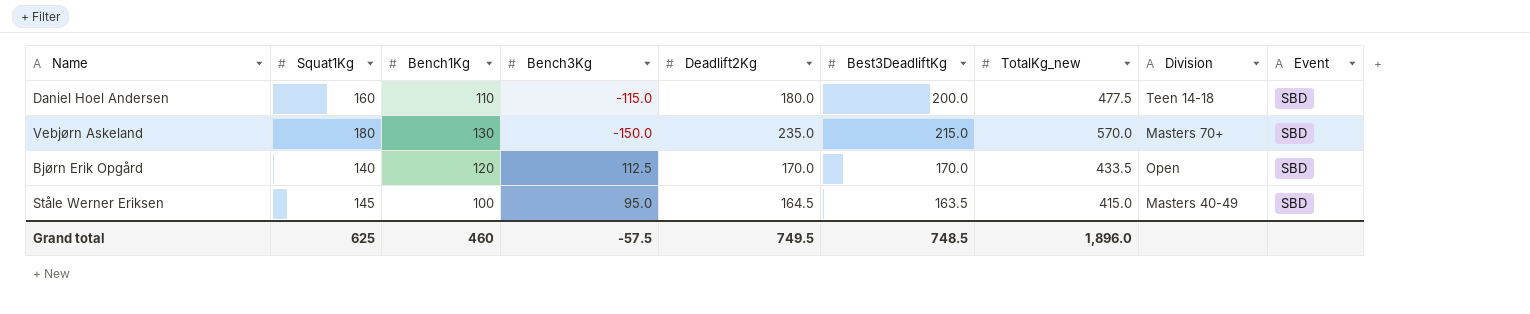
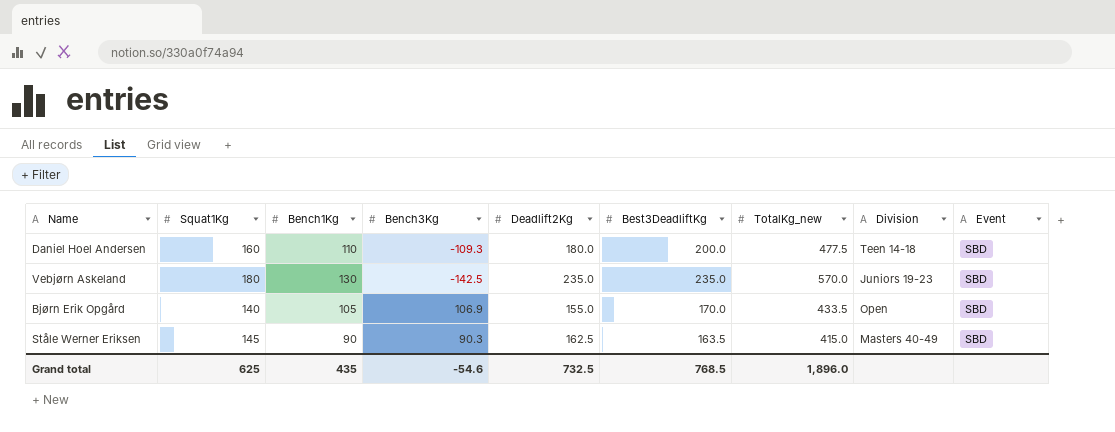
Daniel Hoel Andersen | Bench3Kg: -115.0 -> -109.3
Vebjørn Askeland | Bench3Kg: -150.0 -> -142.5
Vebjørn Askeland | Best3DeadliftKg: 215.0 -> 235.0
Vebjørn Askeland | Division: Masters 70+ -> Juniors 19-23
Bjørn Erik Opgård | Bench1Kg: 120 -> 105
Bjørn Erik Opgård | Bench3Kg: 112.5 -> 106.9
Bjørn Erik Opgård | Deadlift2Kg: 170.0 -> 155.0
Ståle Werner Eriksen | Bench1Kg: 100 -> 90
Ståle Werner Eriksen | Bench3Kg: 95.0 -> 90.3
Ståle Werner Eriksen | Deadlift2Kg: 164.5 -> 162.5
Grand total | Bench1Kg: 460 -> 435
Grand total | Bench3Kg: -57.5 -> -54.6
Grand total | Deadlift2Kg: 749.5 -> 732.5
Grand total | Best3DeadliftKg: 748.5 -> 768.5

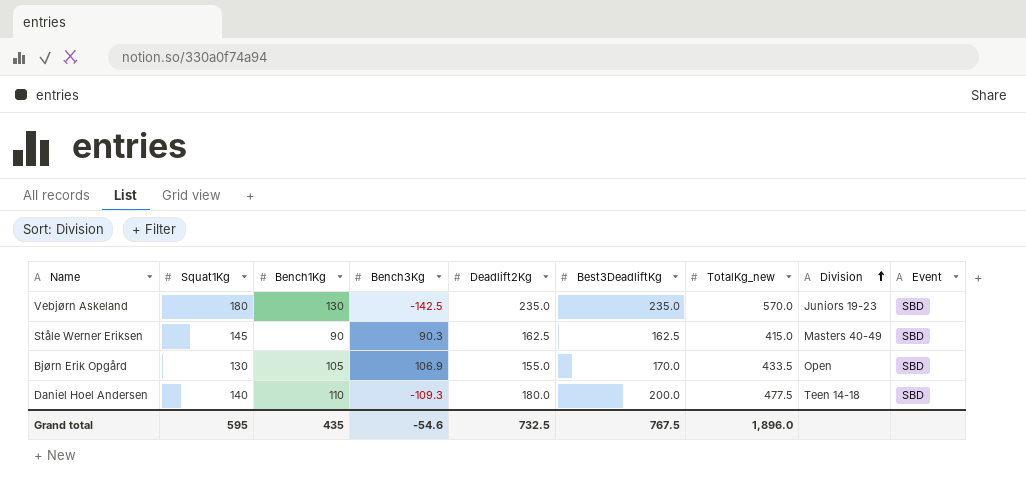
row order: none -> Division ascending
Ståle Werner Eriksen | Best3DeadliftKg: 163.5 -> 162.5
Bjørn Erik Opgård | Squat1Kg: 140 -> 130
Daniel Hoel Andersen | Squat1Kg: 160 -> 140
Grand total | Squat1Kg: 625 -> 595
Grand total | Best3DeadliftKg: 768.5 -> 767.5

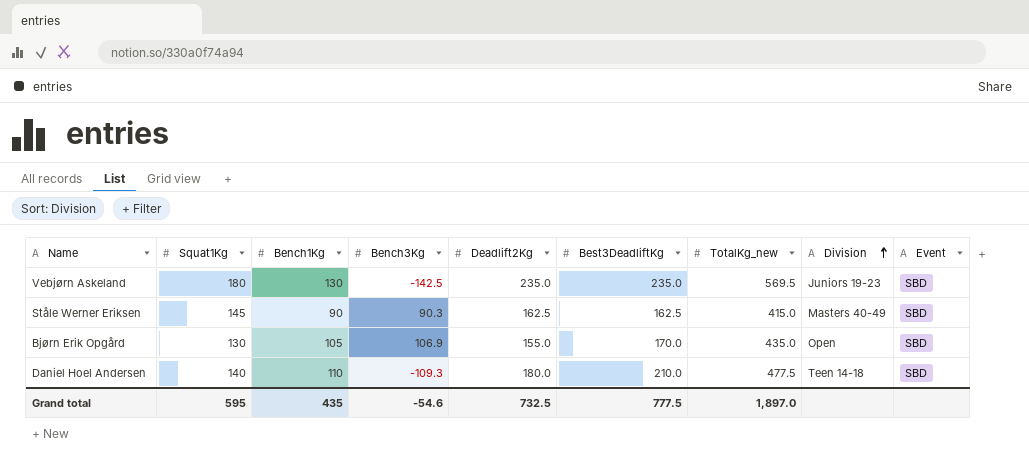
Vebjørn Askeland | TotalKg_new: 570.0 -> 569.5
Bjørn Erik Opgård | TotalKg_new: 433.5 -> 435.0
Daniel Hoel Andersen | Best3DeadliftKg: 200.0 -> 210.0
Grand total | Best3DeadliftKg: 767.5 -> 777.5
Grand total | TotalKg_new: 1,896.0 -> 1,897.0

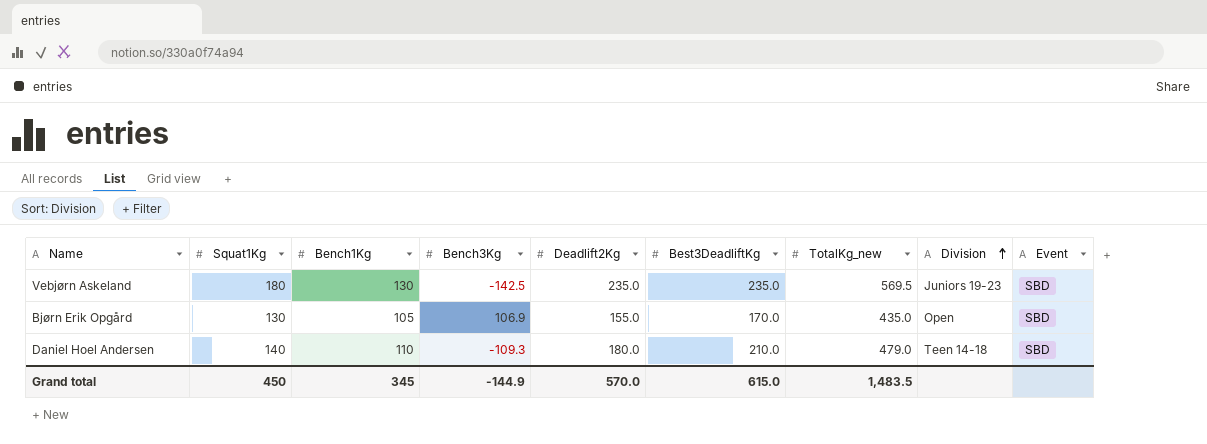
row Ståle Werner Eriksen: 145 | 90 | 90.3 | 162.5 | 162.5 | 415.0 | Masters 40-49 | SBD -> none
Daniel Hoel Andersen | TotalKg_new: 477.5 -> 479.0
Grand total | Squat1Kg: 595 -> 450
Grand total | Bench1Kg: 435 -> 345
Grand total | Bench3Kg: -54.6 -> -144.9
Grand total | Deadlift2Kg: 732.5 -> 570.0
Grand total | Best3DeadliftKg: 777.5 -> 615.0
Grand total | TotalKg_new: 1,897.0 -> 1,483.5

